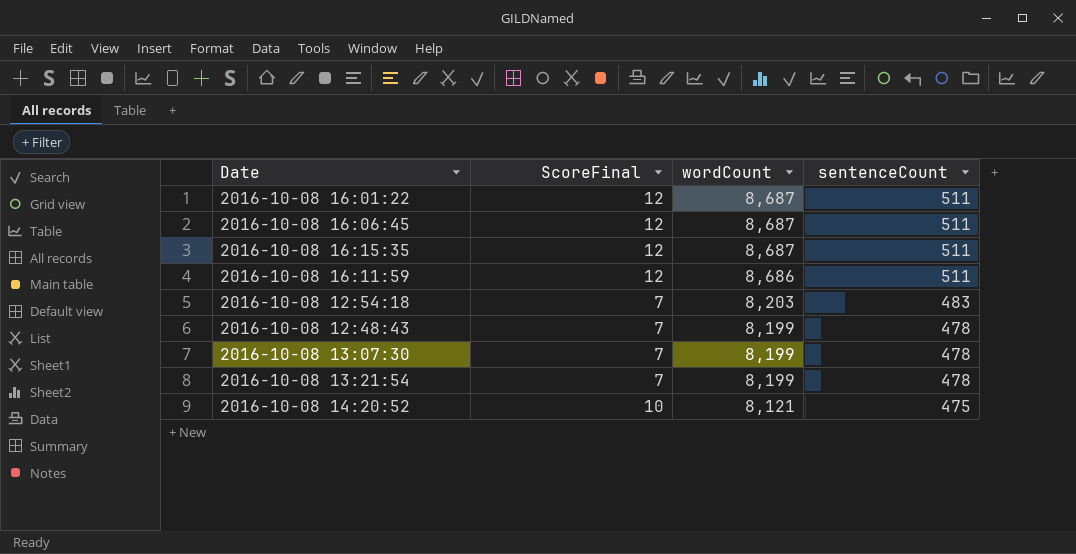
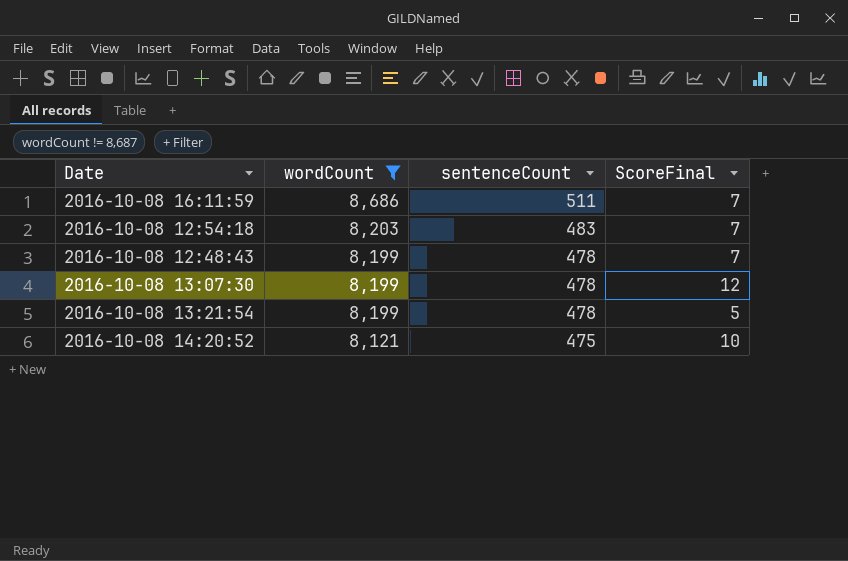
filter: none -> wordCount != 8,687
column ScoreFinal | position: 2 -> 4
2016-10-08 16:11:59 | ScoreFinal: 12 -> 7
2016-10-08 13:07:30 | ScoreFinal: 7 -> 12
2016-10-08 13:21:54 | ScoreFinal: 7 -> 5

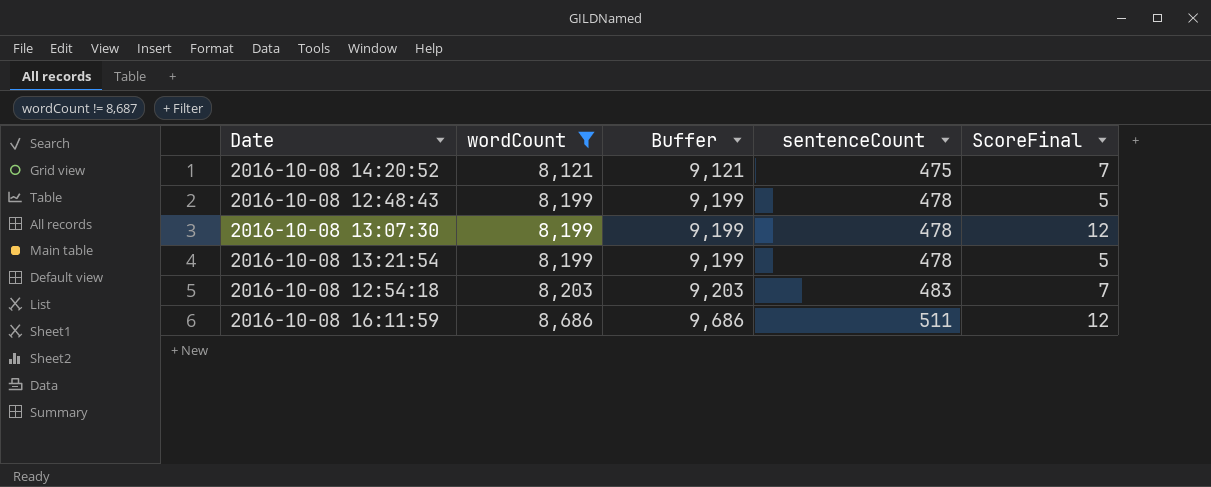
row order: wordCount descending -> wordCount ascending
column Buffer | formula: none -> [wordCount] + 1000
2016-10-08 14:20:52 | ScoreFinal: 10 -> 7
2016-10-08 12:48:43 | ScoreFinal: 7 -> 5
2016-10-08 16:11:59 | ScoreFinal: 7 -> 12

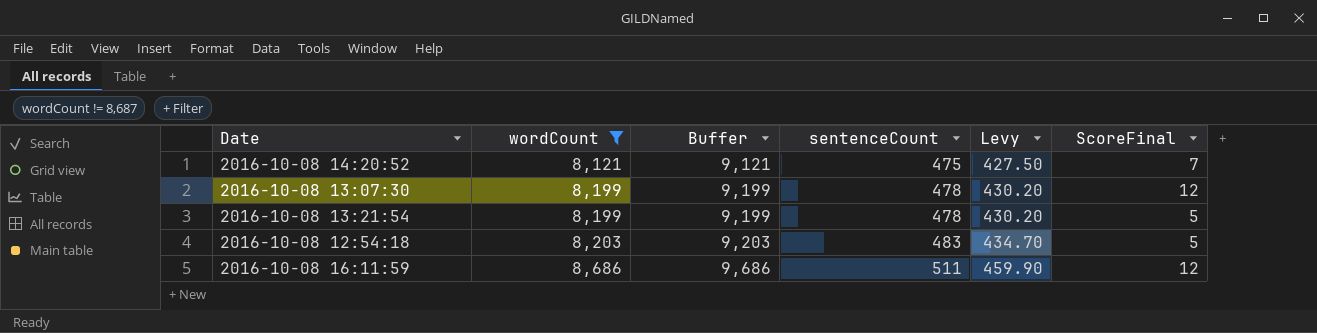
column Levy | formula: none -> [sentenceCount] * 0.9
row 2016-10-08 12:48:43: 8,199 | 9,199 | 478 | 5 -> none
2016-10-08 12:54:18 | ScoreFinal: 7 -> 5

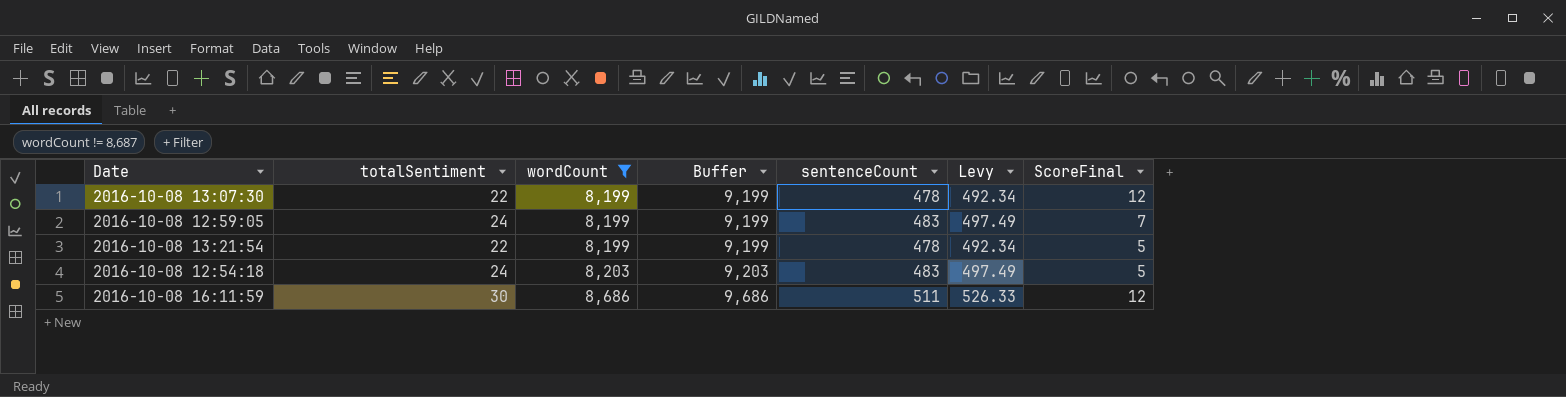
column totalSentiment | position: none -> 2
column Levy | formula: [sentenceCount] * 0.9 -> [sentenceCount] * 1.03
row 2016-10-08 14:20:52: 8,121 | 9,121 | 475 | 427.50 | 7 -> none
row 2016-10-08 12:59:05: none -> 24 | 8,199 | 9,199 | 483 | 497.49 | 7

